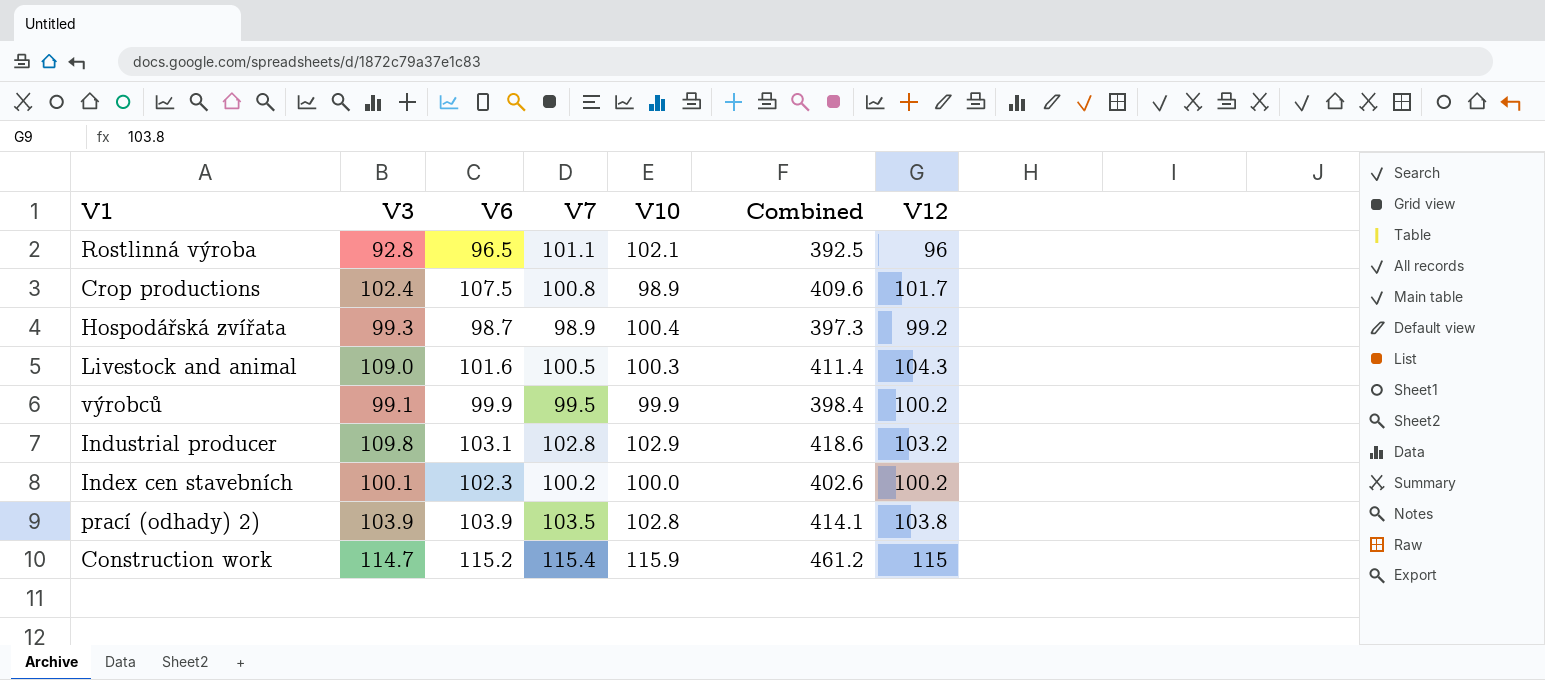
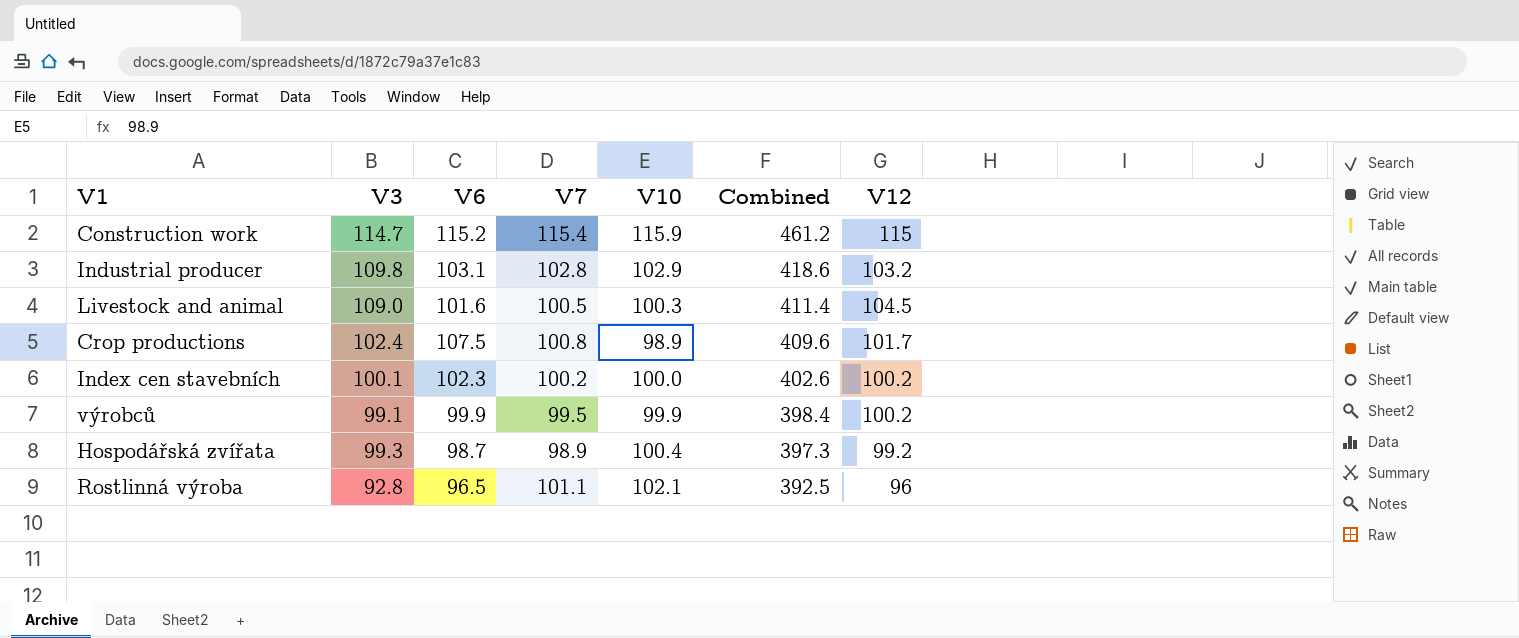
row order: none -> Combined descending
row prací (odhady) 2): 103.9 | 103.9 | 103.5 | 102.8 | 414.1 | 103.8 -> none
Livestock and animal | V12: 104.3 -> 104.5

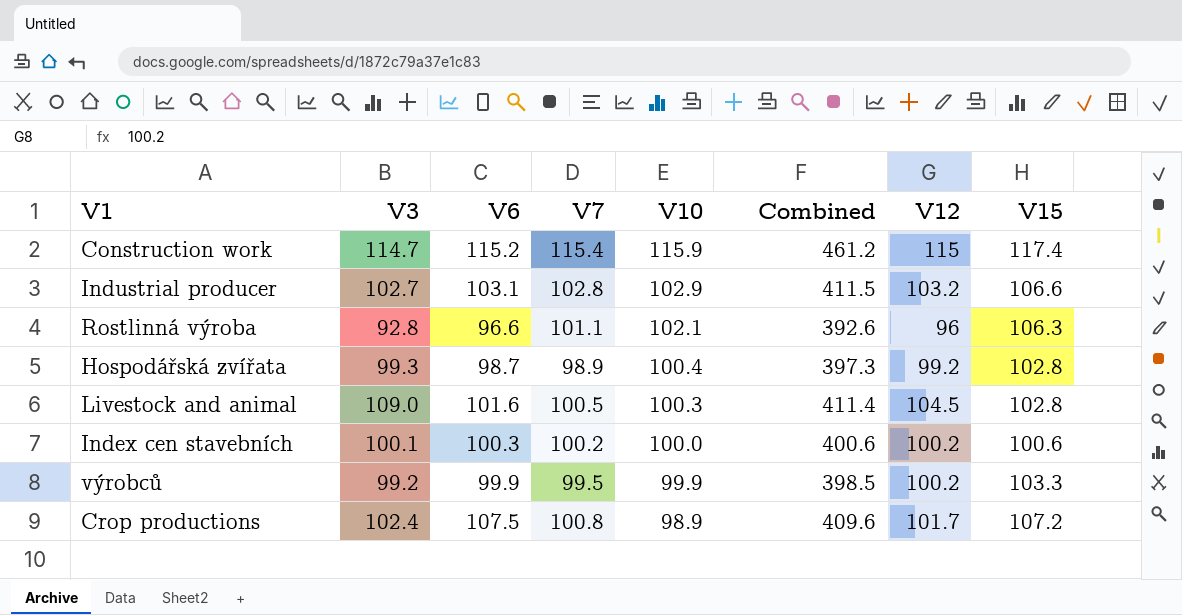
row order: Combined descending -> V10 descending
column V15 | position: none -> 8
Industrial producer | V3: 109.8 -> 102.7
Industrial producer | Combined: 418.6 -> 411.5
Rostlinná výroba | V6: 96.5 -> 96.6
Rostlinná výroba | Combined: 392.5 -> 392.6
Index cen stavebních | V6: 102.3 -> 100.3
Index cen stavebních | Combined: 402.6 -> 400.6
výrobců | V3: 99.1 -> 99.2
výrobců | Combined: 398.4 -> 398.5

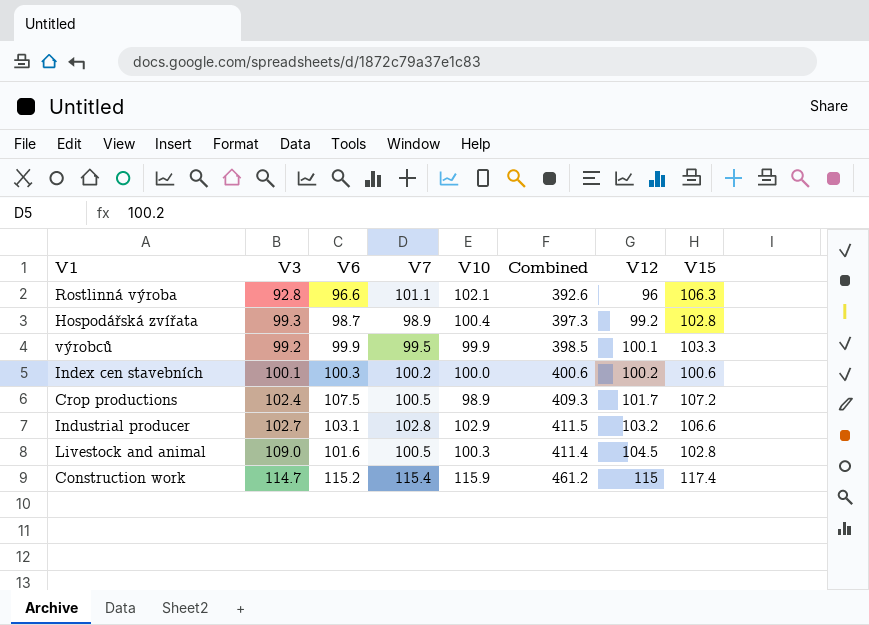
row order: V10 descending -> V12 ascending
výrobců | V12: 100.2 -> 100.1
Crop productions | V7: 100.8 -> 100.5
Crop productions | Combined: 409.6 -> 409.3

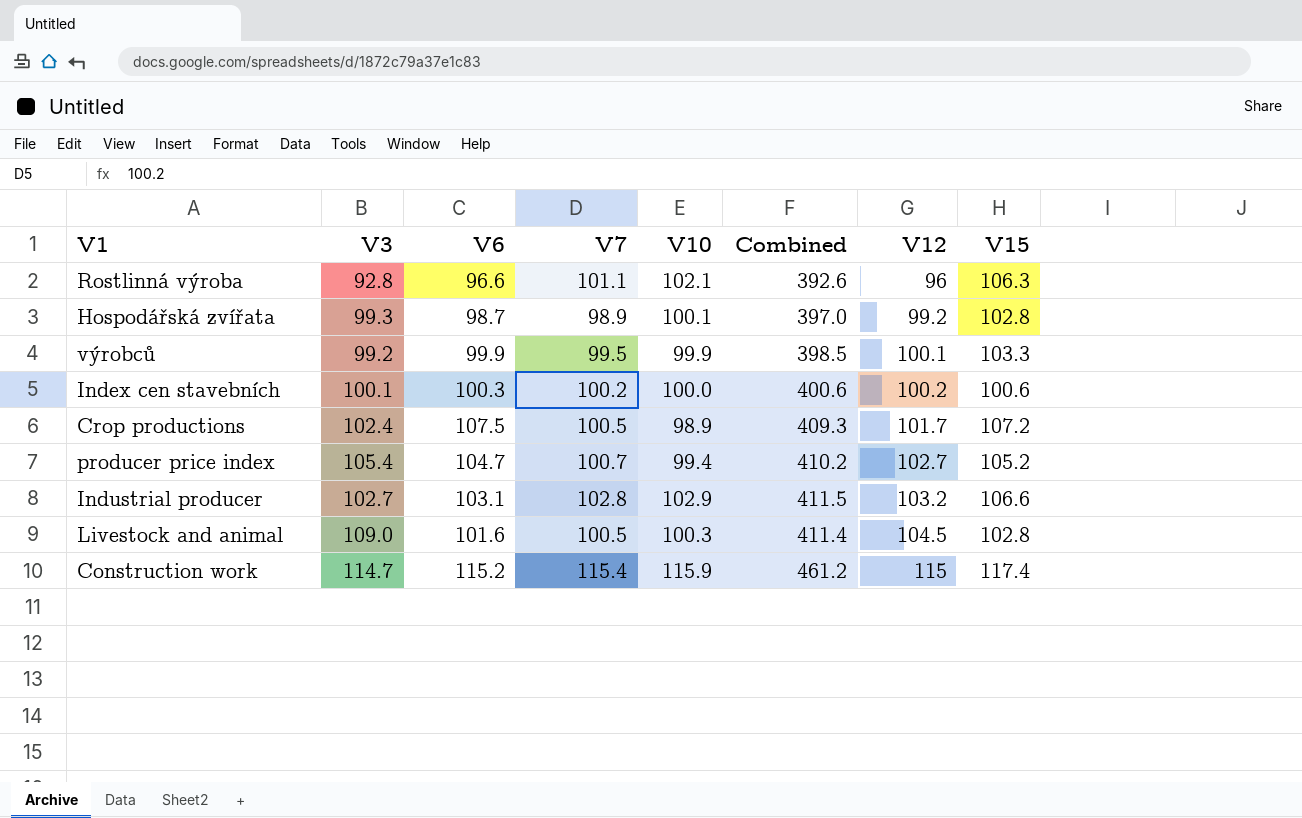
Hospodářská zvířata | V10: 100.4 -> 100.1
Hospodářská zvířata | Combined: 397.3 -> 397.0
row producer price index: none -> 105.4 | 104.7 | 100.7 | 99.4 | 410.2 | 102.7 | 105.2

